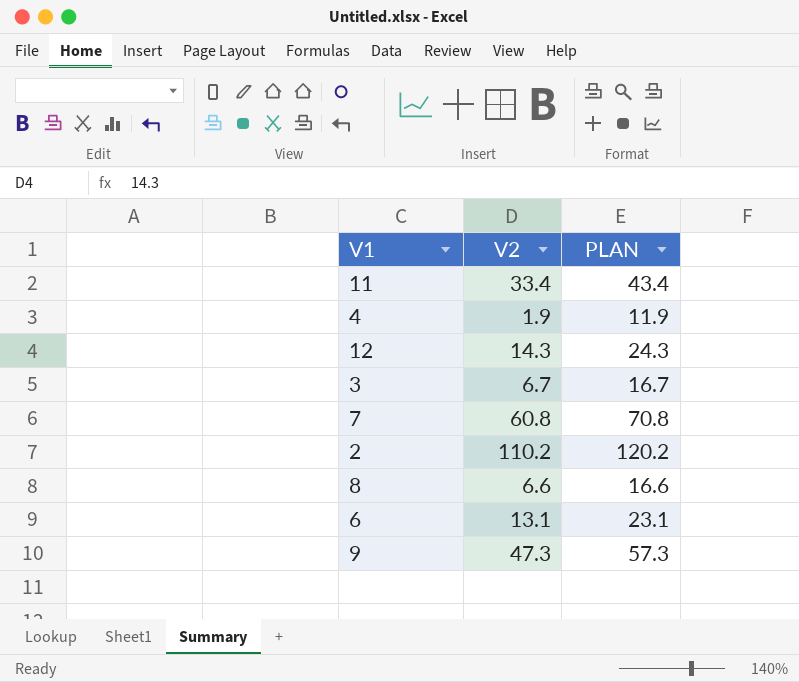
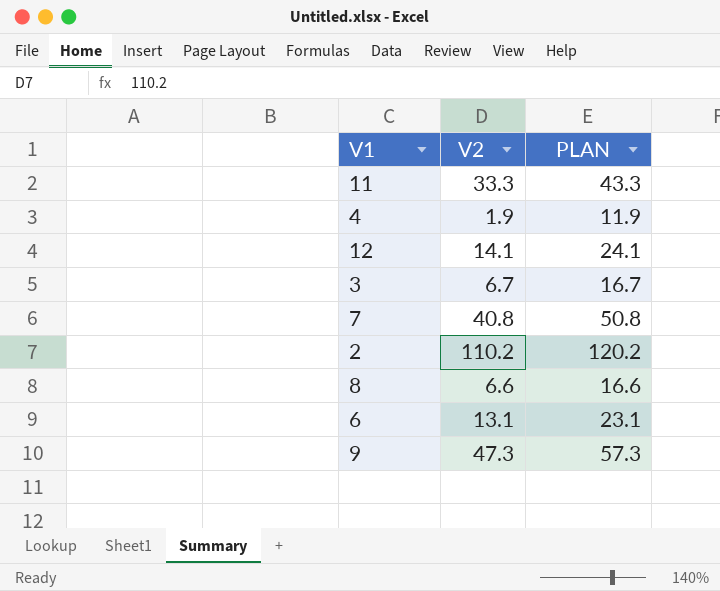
11 | V2: 33.4 -> 33.3
11 | PLAN: 43.4 -> 43.3
12 | V2: 14.3 -> 14.1
12 | PLAN: 24.3 -> 24.1
7 | V2: 60.8 -> 40.8
7 | PLAN: 70.8 -> 50.8

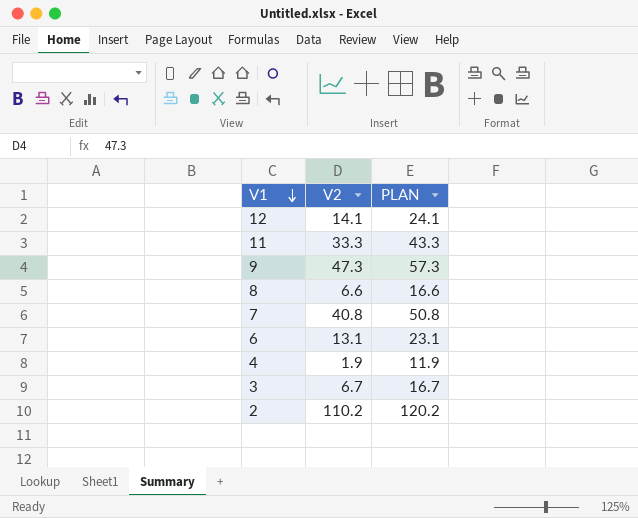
row order: none -> V1 descending

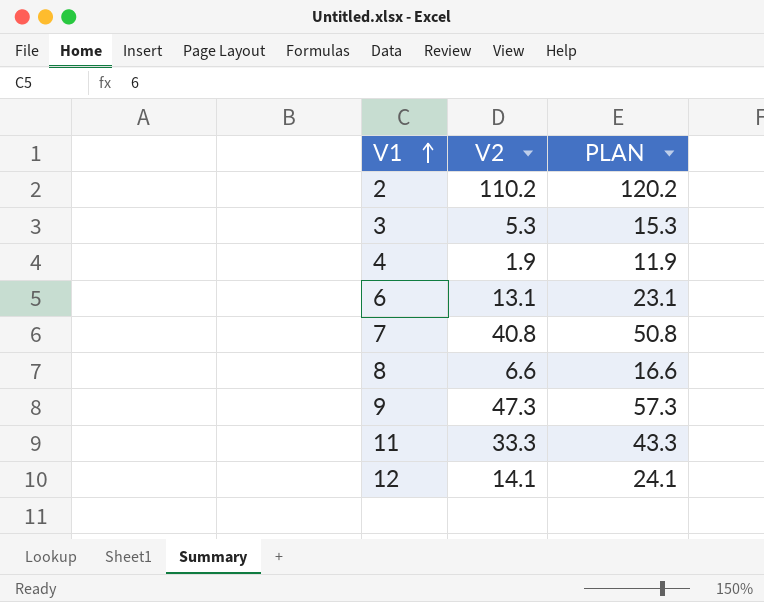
row order: V1 descending -> V1 ascending
3 | V2: 6.7 -> 5.3
3 | PLAN: 16.7 -> 15.3

